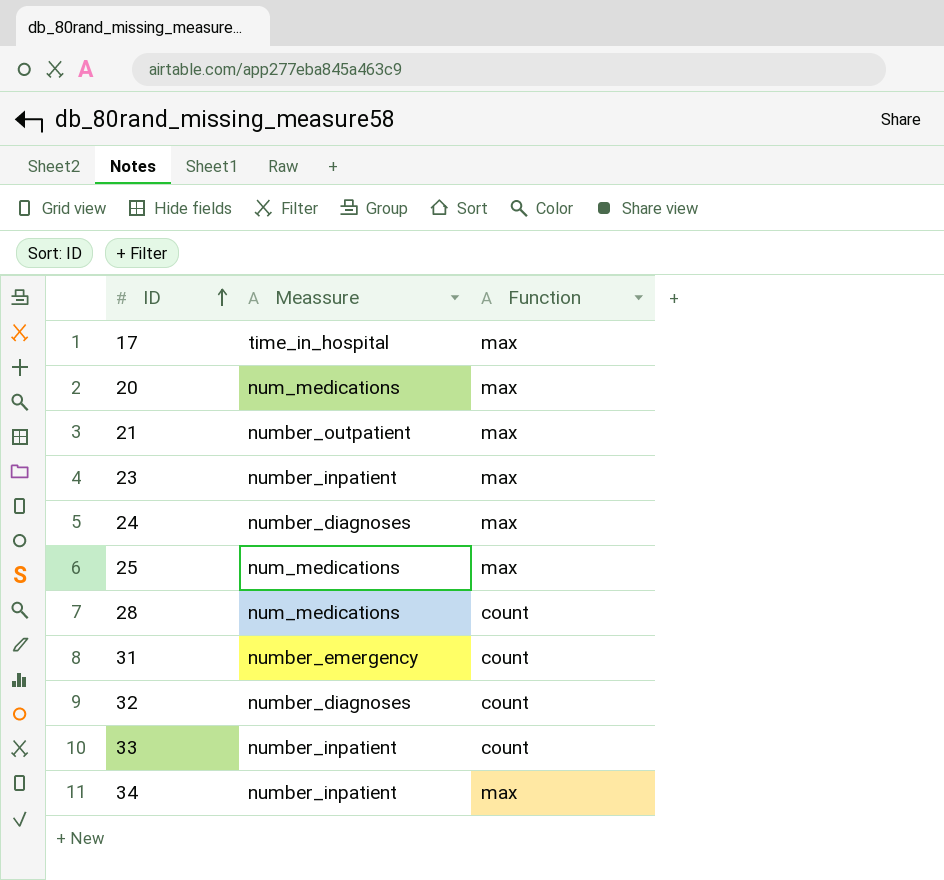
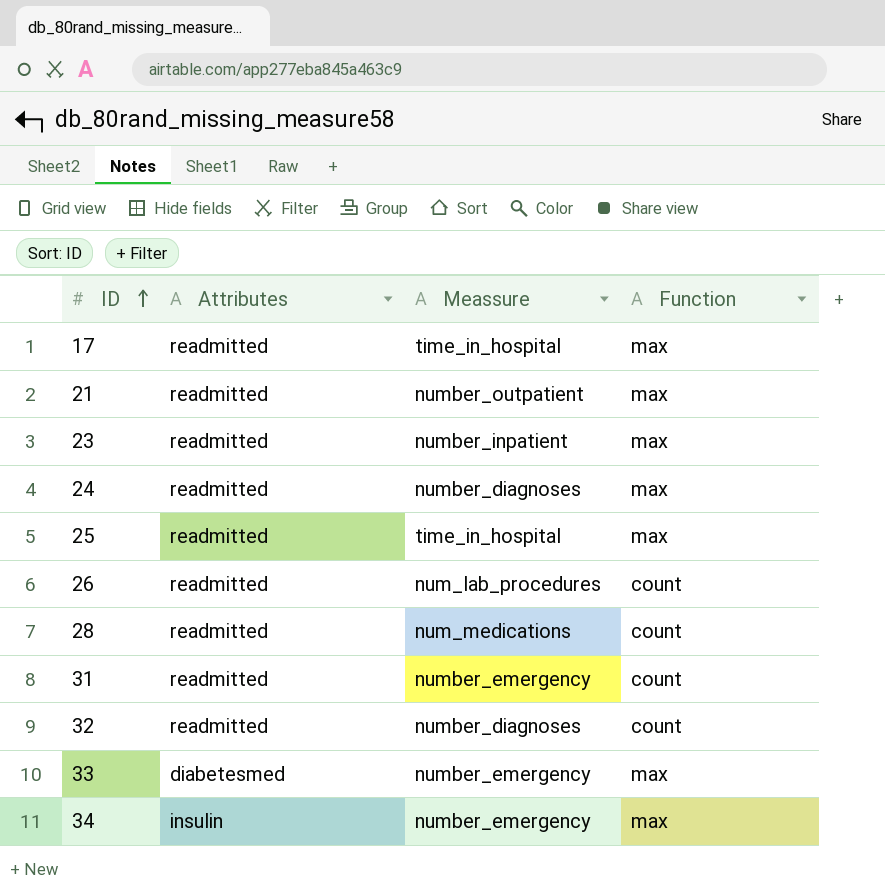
column Attributes | position: none -> 2
row 20: num_medications | max -> none
25 | Meassure: num_medications -> time_in_hospital
row 26: none -> readmitted | num_lab_procedures | count
33 | Meassure: number_inpatient -> number_emergency
33 | Function: count -> max
34 | Meassure: number_inpatient -> number_emergency

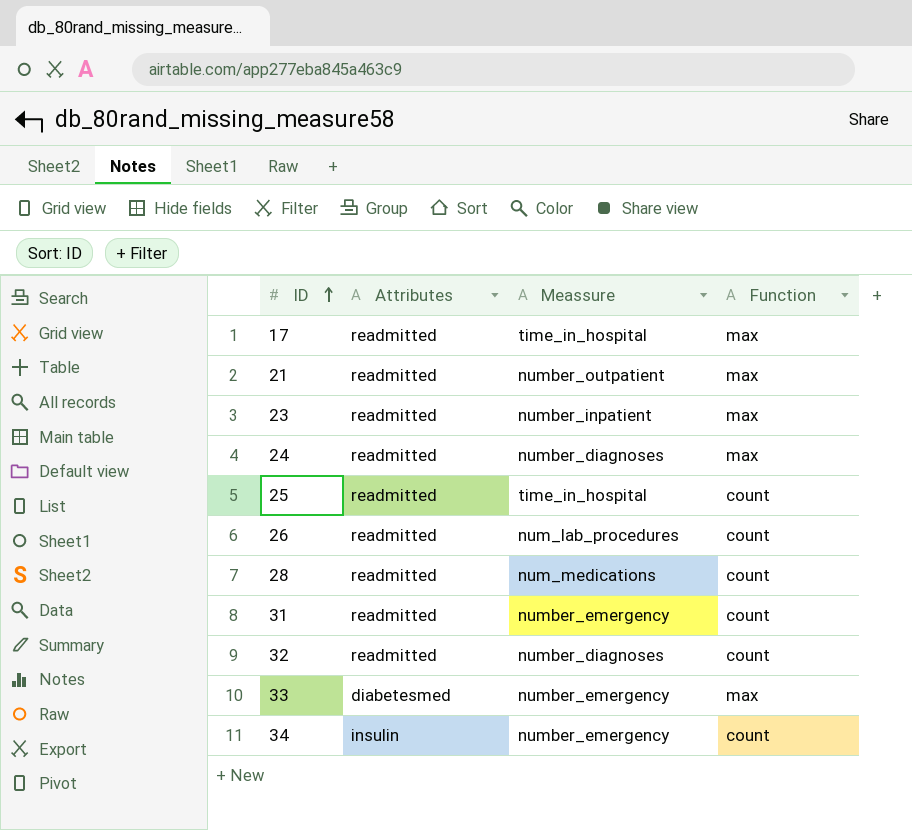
25 | Function: max -> count
34 | Function: max -> count

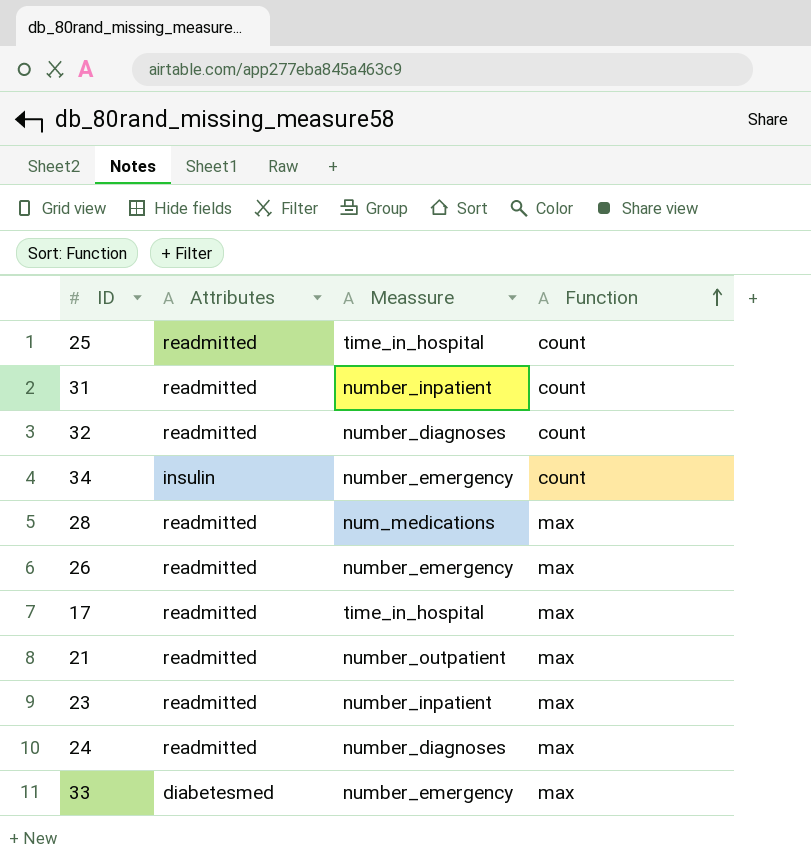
row order: ID ascending -> Function ascending
31 | Meassure: number_emergency -> number_inpatient
28 | Function: count -> max
26 | Meassure: num_lab_procedures -> number_emergency
26 | Function: count -> max

